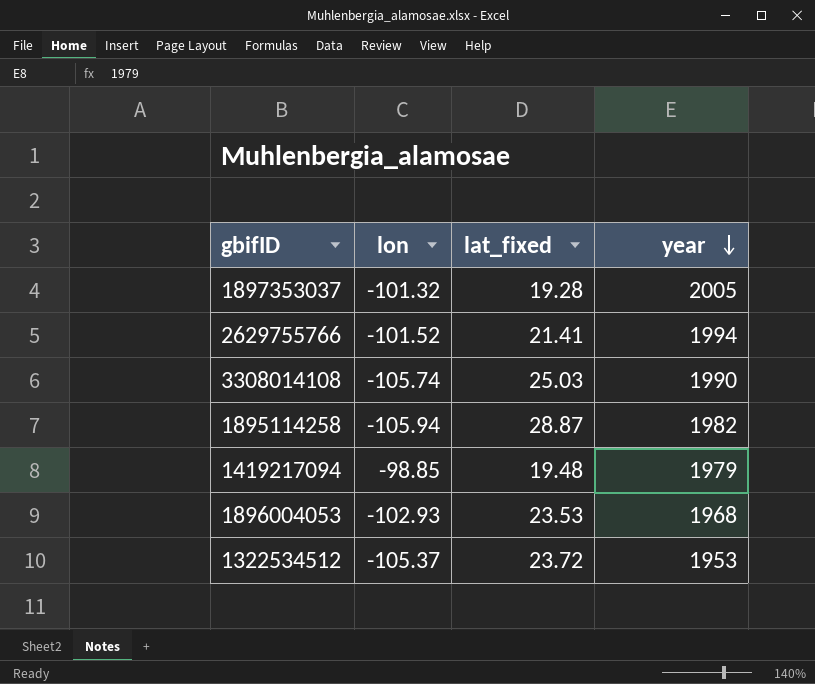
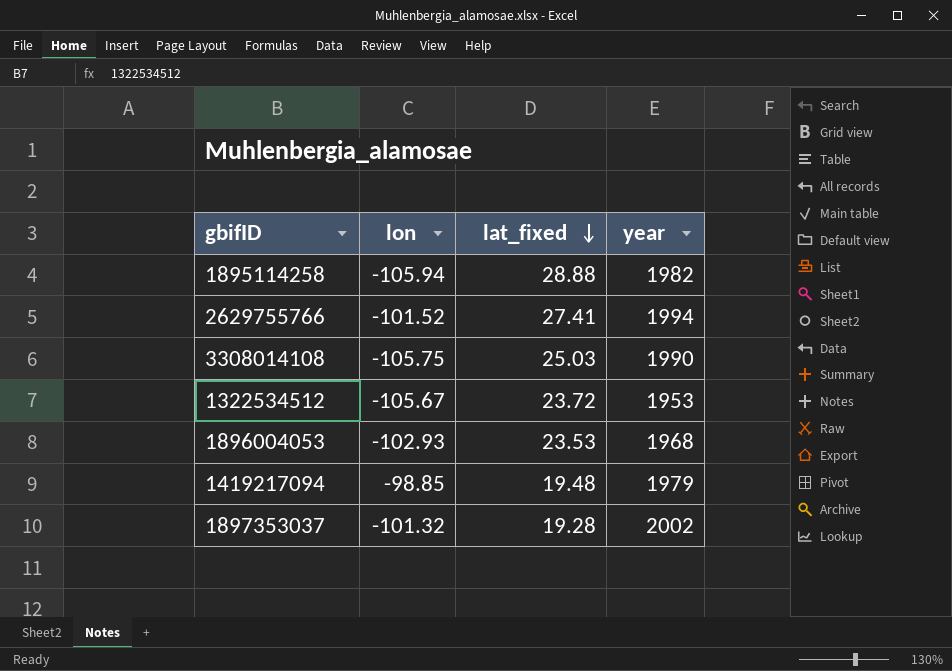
row order: year descending -> lat_fixed descending
1895114258 | lat_fixed: 28.87 -> 28.88
2629755766 | lat_fixed: 21.41 -> 27.41
3308014108 | lon: -105.74 -> -105.75
1322534512 | lon: -105.37 -> -105.67
1897353037 | year: 2005 -> 2002

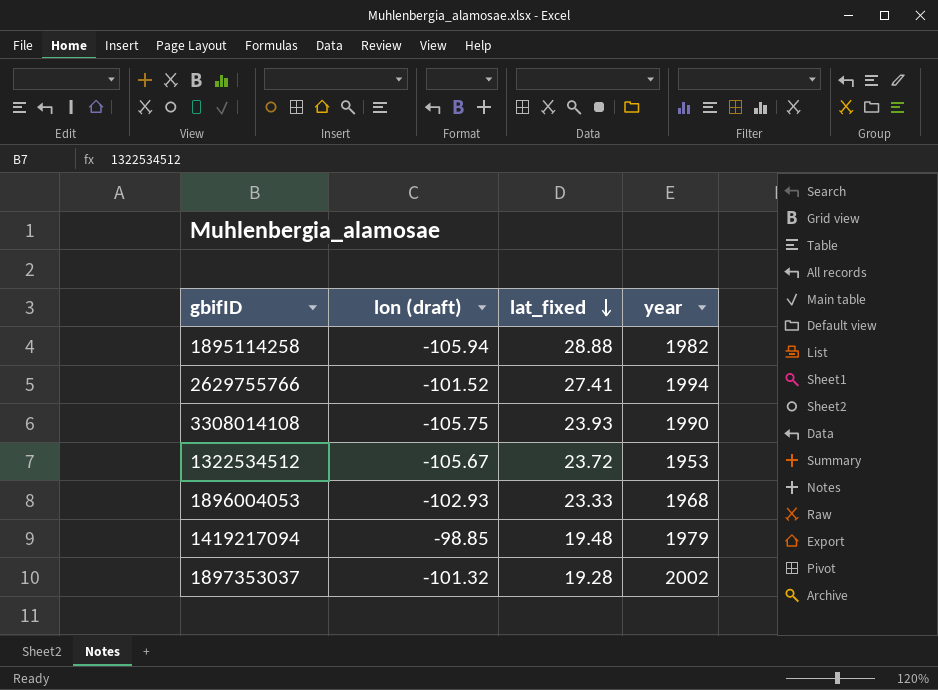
column name: lon -> lon (draft)
3308014108 | lat_fixed: 25.03 -> 23.93
1896004053 | lat_fixed: 23.53 -> 23.33

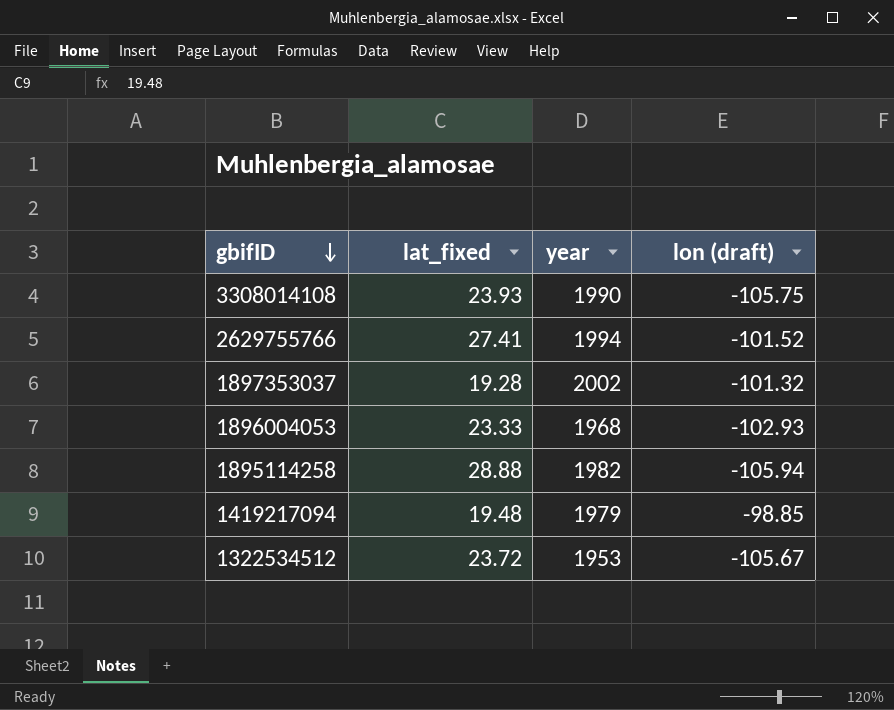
row order: lat_fixed descending -> gbifID descending
column lon (draft) | position: 2 -> 4

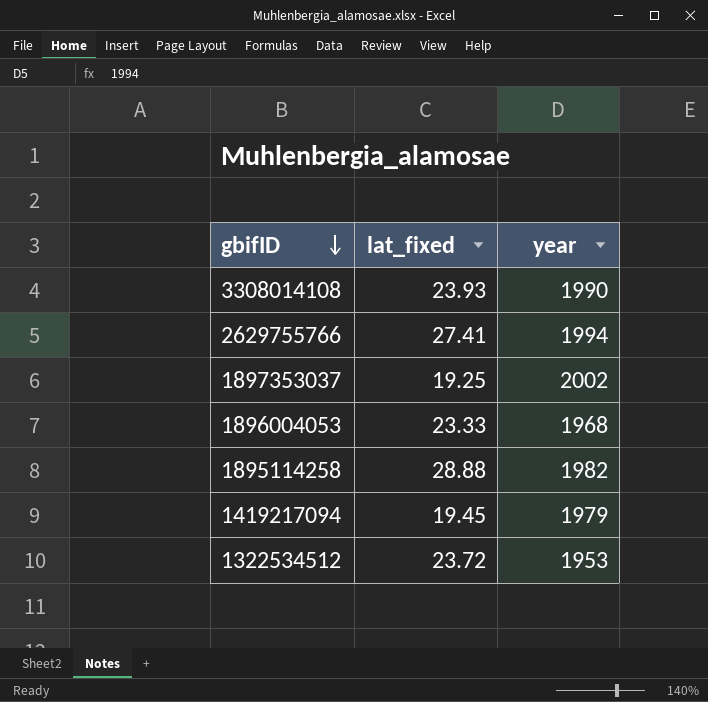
column lon (draft) | position: 4 -> none
1897353037 | lat_fixed: 19.28 -> 19.25
1419217094 | lat_fixed: 19.48 -> 19.45

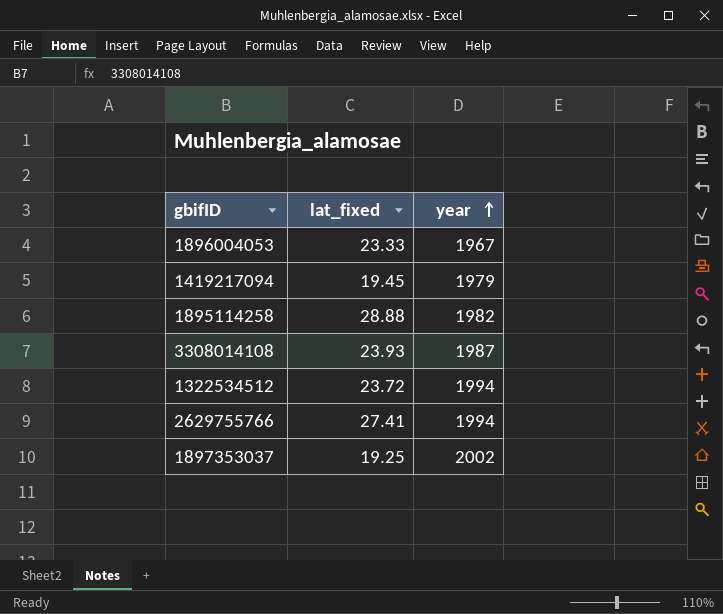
row order: gbifID descending -> year ascending
1896004053 | year: 1968 -> 1967
3308014108 | year: 1990 -> 1987
1322534512 | year: 1953 -> 1994

